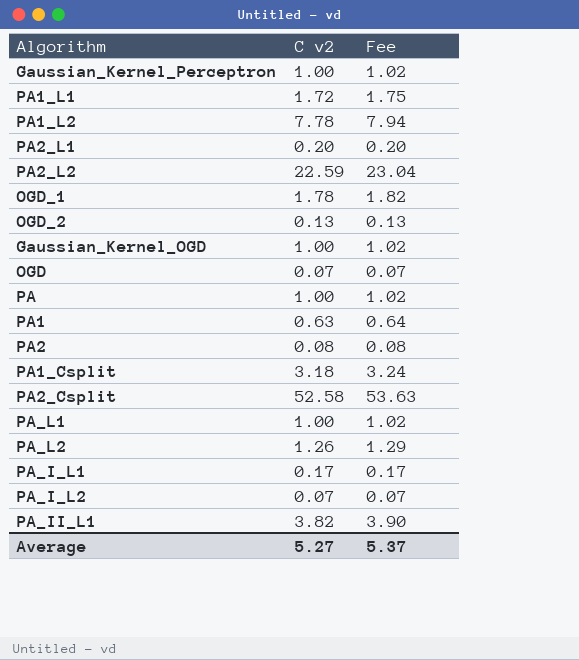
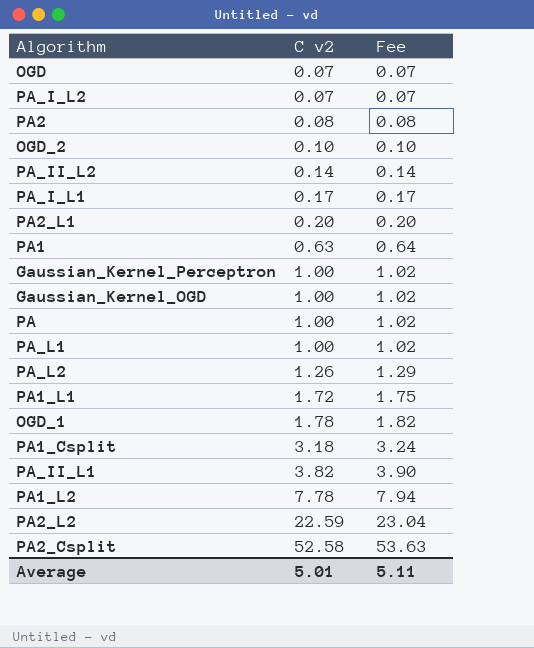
row order: none -> C v2 ascending
OGD_2 | C v2: 0.13 -> 0.10
OGD_2 | Fee: 0.13 -> 0.10
row PA_II_L2: none -> 0.14 | 0.14
Average | C v2: 5.27 -> 5.01
Average | Fee: 5.37 -> 5.11

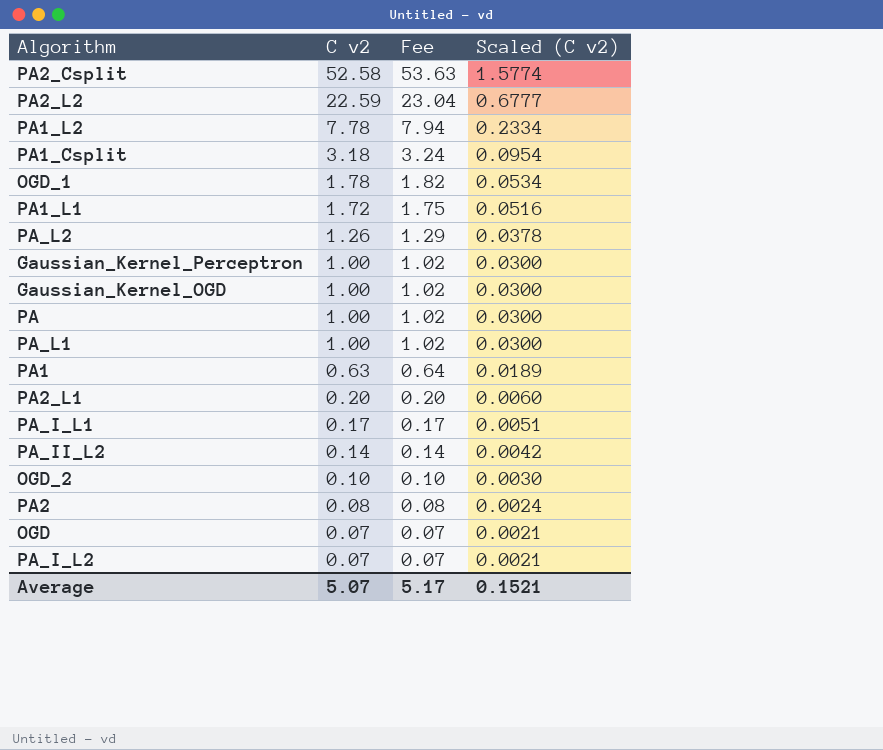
row order: C v2 ascending -> C v2 descending
column Scaled (C v2) | formula: none -> [C v2] * 0.03
row PA_II_L1: 3.82 | 3.90 -> none
Average | C v2: 5.01 -> 5.07
Average | Fee: 5.11 -> 5.17

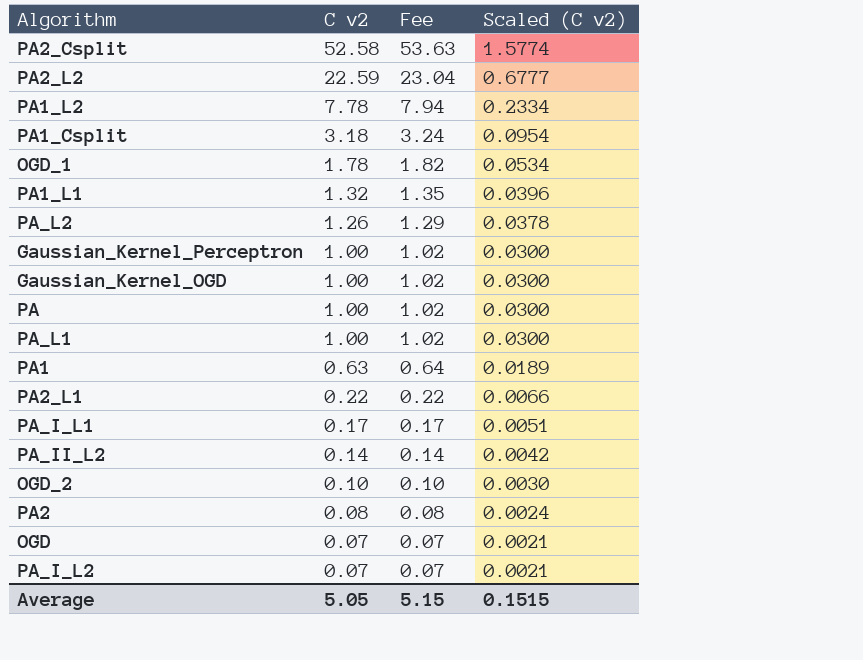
PA1_L1 | C v2: 1.72 -> 1.32
PA1_L1 | Fee: 1.75 -> 1.35
PA1_L1 | Scaled (C v2): 0.0516 -> 0.0396
PA2_L1 | C v2: 0.20 -> 0.22
PA2_L1 | Fee: 0.20 -> 0.22
PA2_L1 | Scaled (C v2): 0.0060 -> 0.0066
Average | C v2: 5.07 -> 5.05
Average | Fee: 5.17 -> 5.15
Average | Scaled (C v2): 0.1521 -> 0.1515

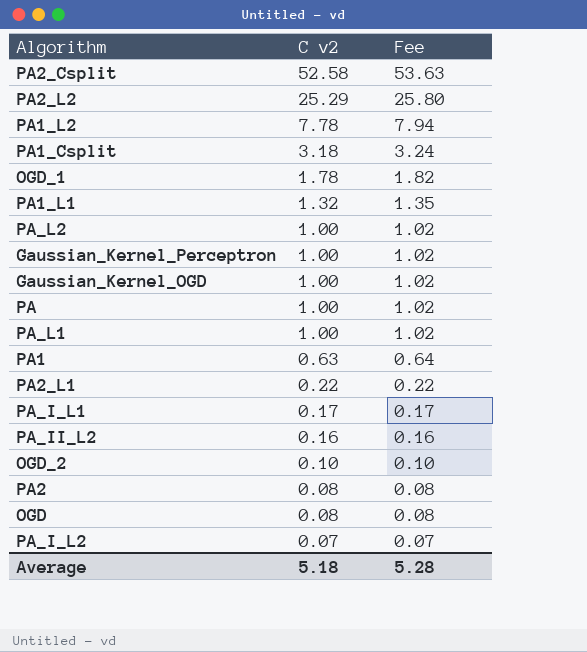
column Scaled (C v2) | formula: [C v2] * 0.03 -> none
PA2_L2 | C v2: 22.59 -> 25.29
PA2_L2 | Fee: 23.04 -> 25.80
PA_L2 | C v2: 1.26 -> 1.00
PA_L2 | Fee: 1.29 -> 1.02
PA_II_L2 | C v2: 0.14 -> 0.16
PA_II_L2 | Fee: 0.14 -> 0.16
OGD | C v2: 0.07 -> 0.08
OGD | Fee: 0.07 -> 0.08
Average | C v2: 5.05 -> 5.18
Average | Fee: 5.15 -> 5.28

